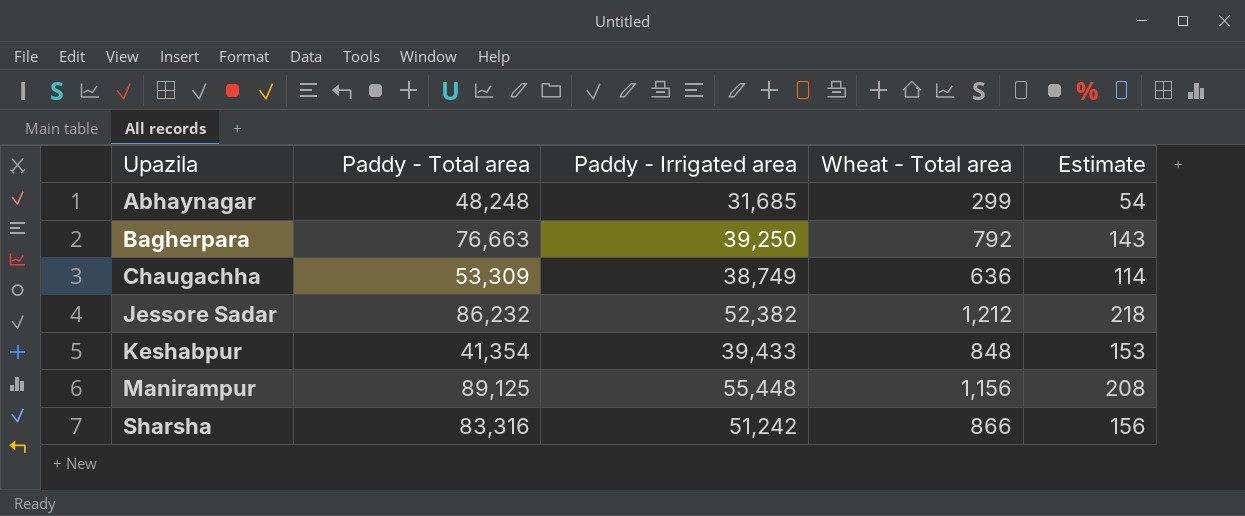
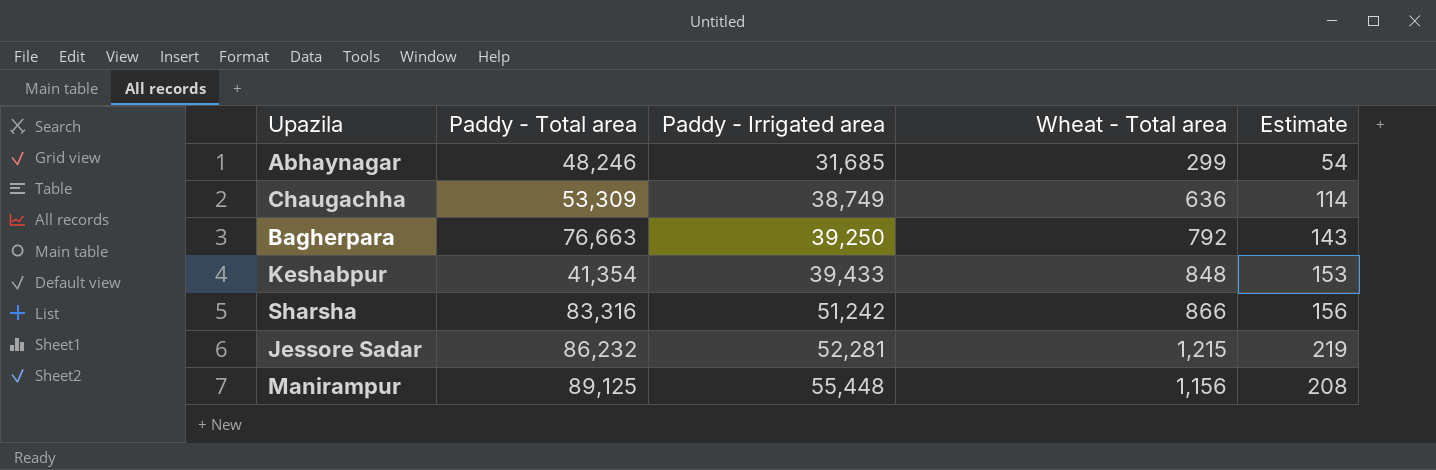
row order: Upazila ascending -> Paddy - Irrigated area ascending
Abhaynagar | Paddy - Total area: 48,248 -> 48,246
Jessore Sadar | Paddy - Irrigated area: 52,382 -> 52,281
Jessore Sadar | Wheat - Total area: 1,212 -> 1,215
Jessore Sadar | Estimate: 218 -> 219

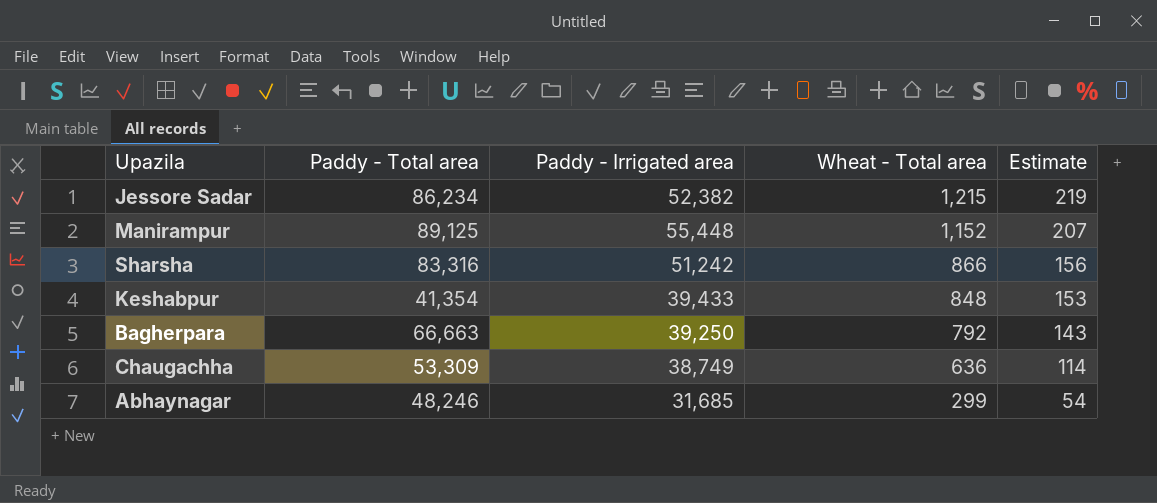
row order: Paddy - Irrigated area ascending -> Wheat - Total area descending
Jessore Sadar | Paddy - Total area: 86,232 -> 86,234
Jessore Sadar | Paddy - Irrigated area: 52,281 -> 52,382
Manirampur | Wheat - Total area: 1,156 -> 1,152
Manirampur | Estimate: 208 -> 207
Bagherpara | Paddy - Total area: 76,663 -> 66,663

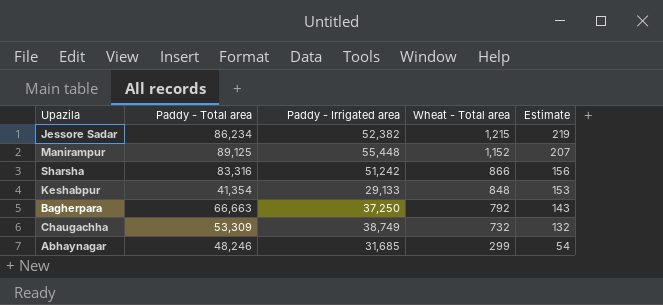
Keshabpur | Paddy - Irrigated area: 39,433 -> 29,133
Bagherpara | Paddy - Irrigated area: 39,250 -> 37,250
Chaugachha | Wheat - Total area: 636 -> 732
Chaugachha | Estimate: 114 -> 132

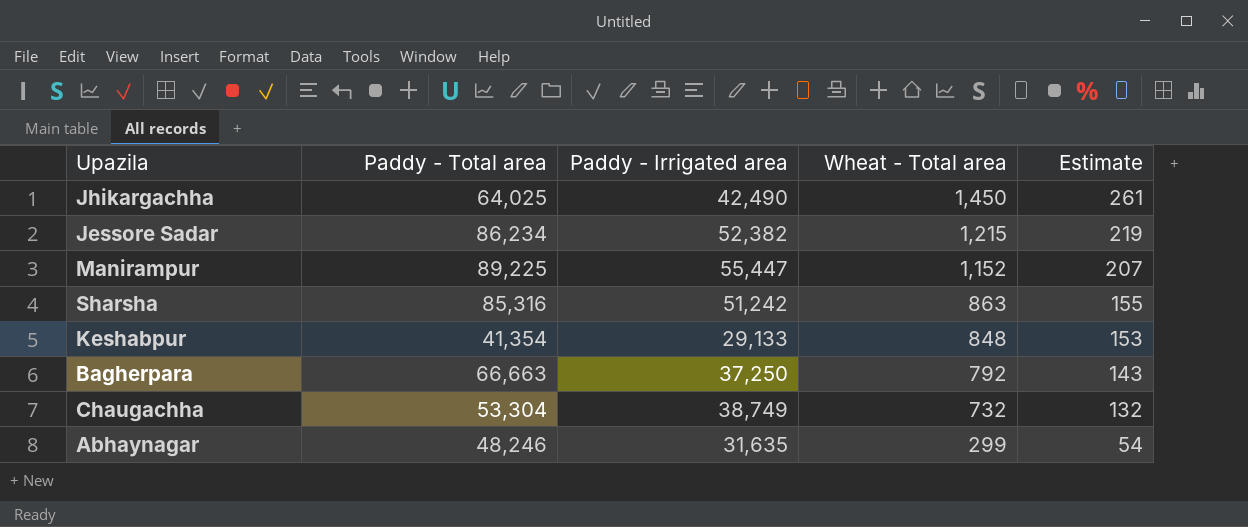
row Jhikargachha: none -> 64,025 | 42,490 | 1,450 | 261
Manirampur | Paddy - Total area: 89,125 -> 89,225
Manirampur | Paddy - Irrigated area: 55,448 -> 55,447
Sharsha | Paddy - Total area: 83,316 -> 85,316
Sharsha | Wheat - Total area: 866 -> 863
Sharsha | Estimate: 156 -> 155
Chaugachha | Paddy - Total area: 53,309 -> 53,304
Abhaynagar | Paddy - Irrigated area: 31,685 -> 31,635

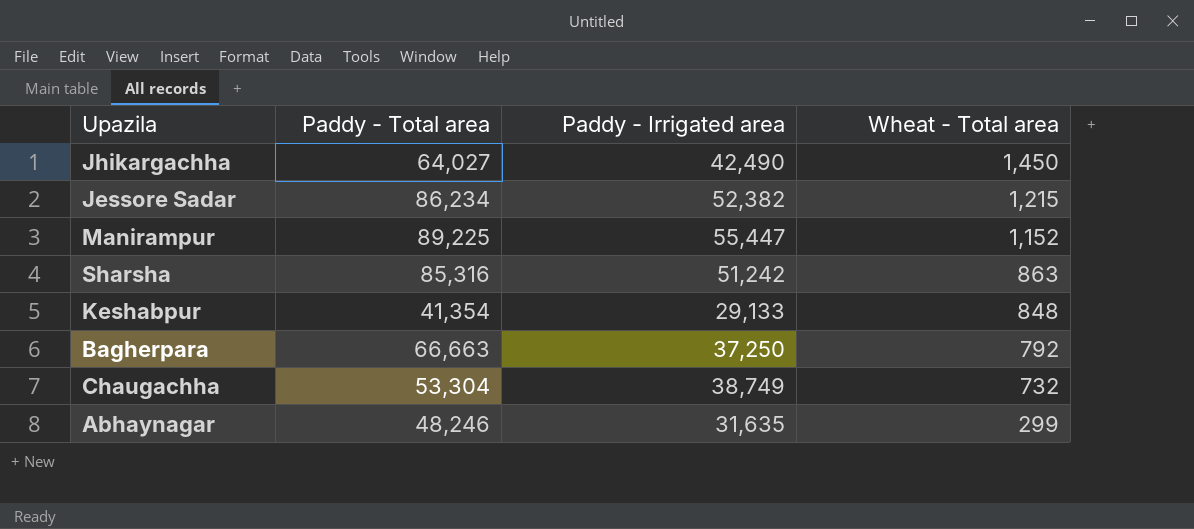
column Estimate | formula: [Wheat - Total area] * 0.18 -> none
Jhikargachha | Paddy - Total area: 64,025 -> 64,027

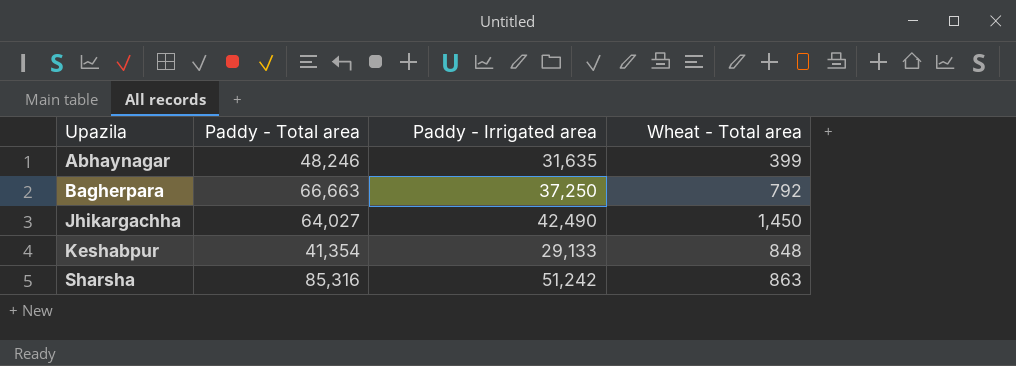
row order: Wheat - Total area descending -> Upazila ascending
row Jessore Sadar: 86,234 | 52,382 | 1,215 -> none
row Manirampur: 89,225 | 55,447 | 1,152 -> none
row Chaugachha: 53,304 | 38,749 | 732 -> none
Abhaynagar | Wheat - Total area: 299 -> 399

